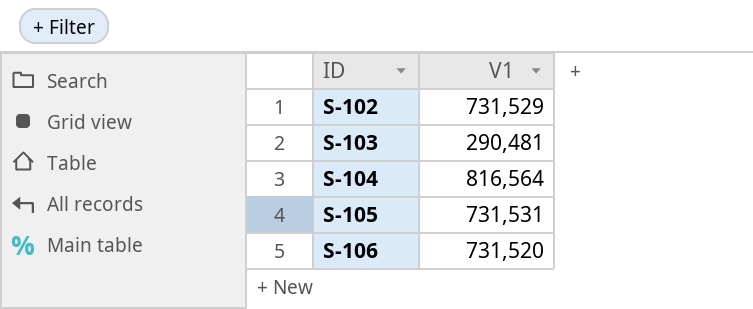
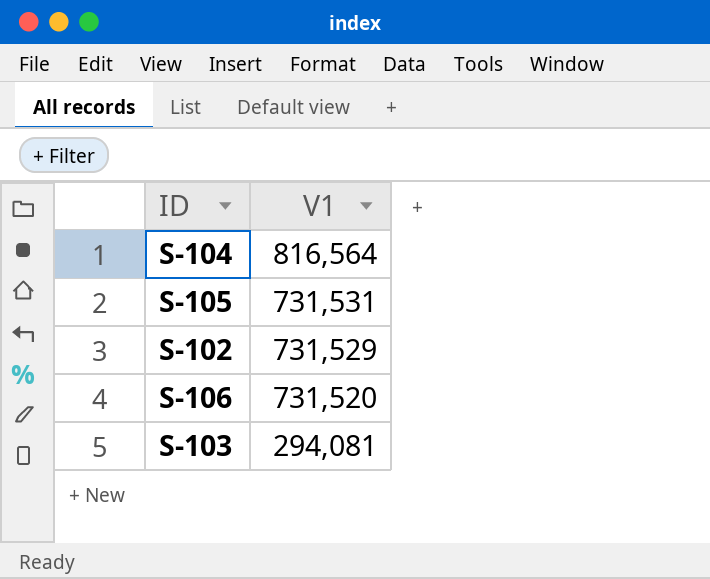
row order: ID ascending -> V1 descending
S-103 | V1: 290,481 -> 294,081

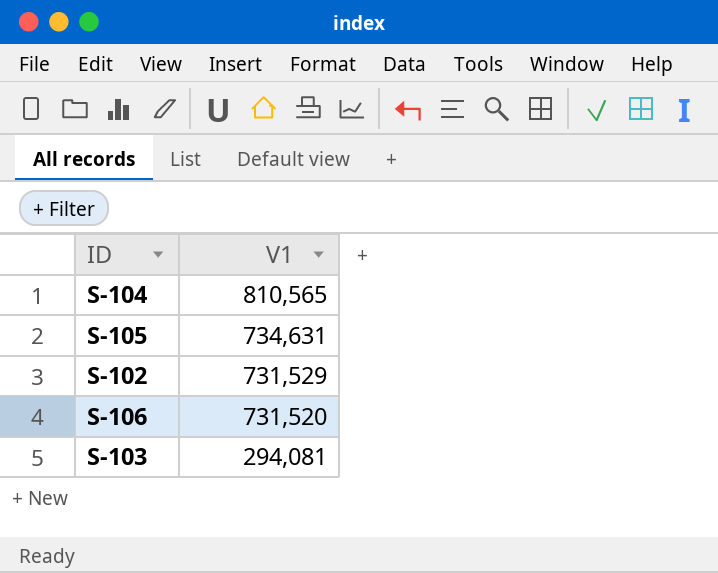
S-104 | V1: 816,564 -> 810,565
S-105 | V1: 731,531 -> 734,631

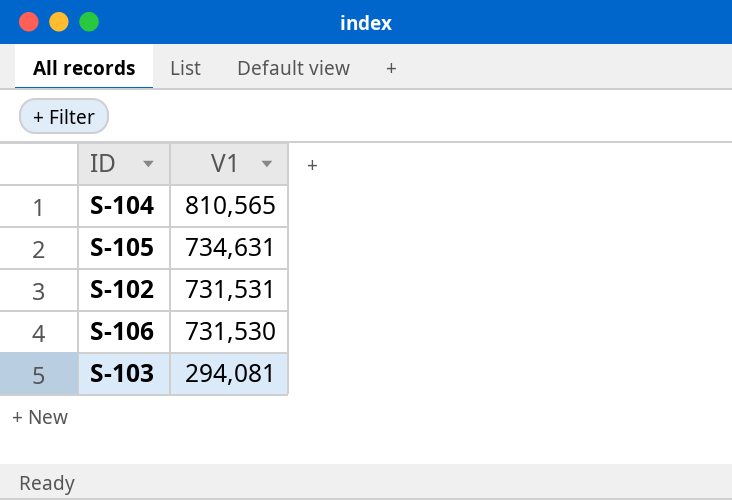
S-102 | V1: 731,529 -> 731,531
S-106 | V1: 731,520 -> 731,530

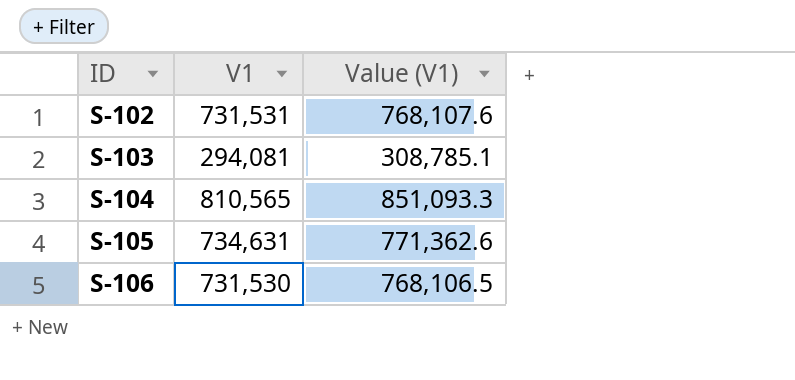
row order: V1 descending -> ID ascending
column Value (V1) | formula: none -> [V1] * 1.05

